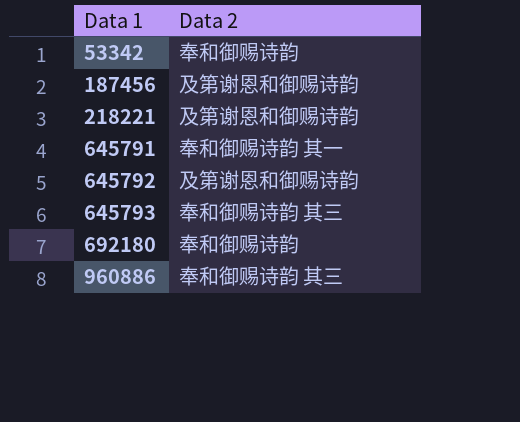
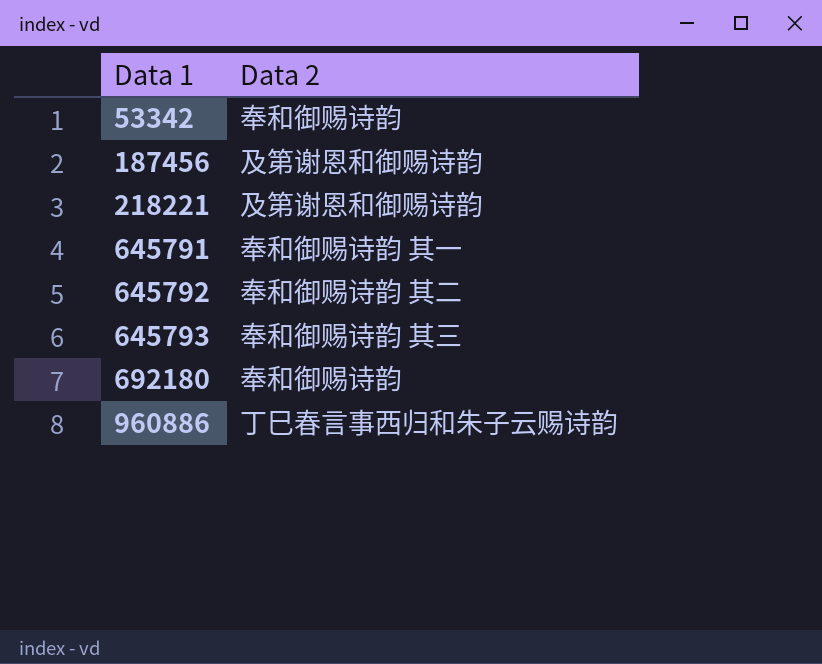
645792 | Data 2: 及第谢恩和御赐诗韵 -> 奉和御赐诗韵 其二
960886 | Data 2: 奉和御赐诗韵 其三 -> 丁巳春言事西归和朱子云赐诗韵

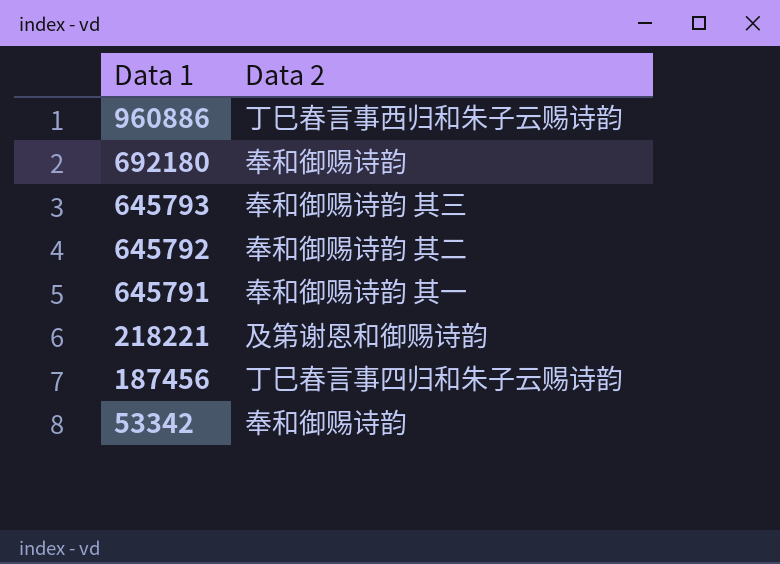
row order: Data 1 ascending -> Data 1 descending
187456 | Data 2: 及第谢恩和御赐诗韵 -> 丁巳春言事四归和朱子云赐诗韵

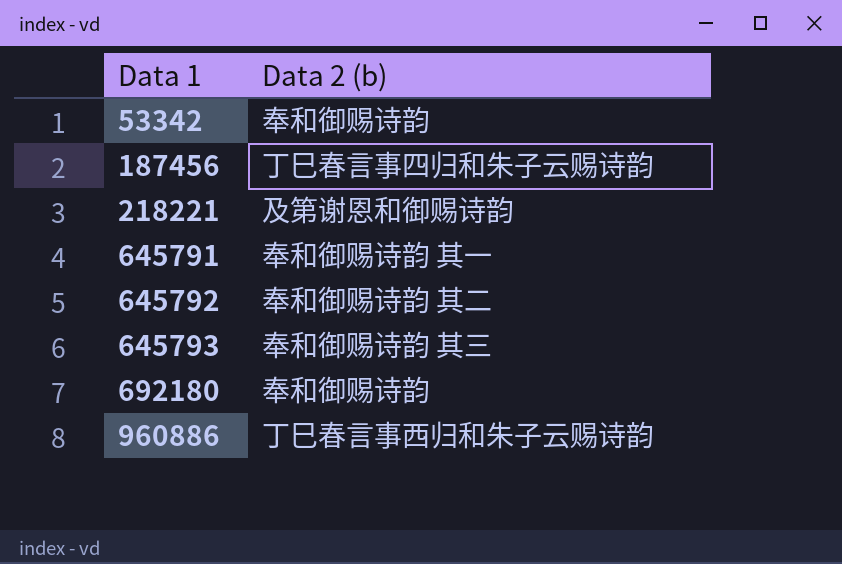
row order: Data 1 descending -> Data 1 ascending
column name: Data 2 -> Data 2 (b)

